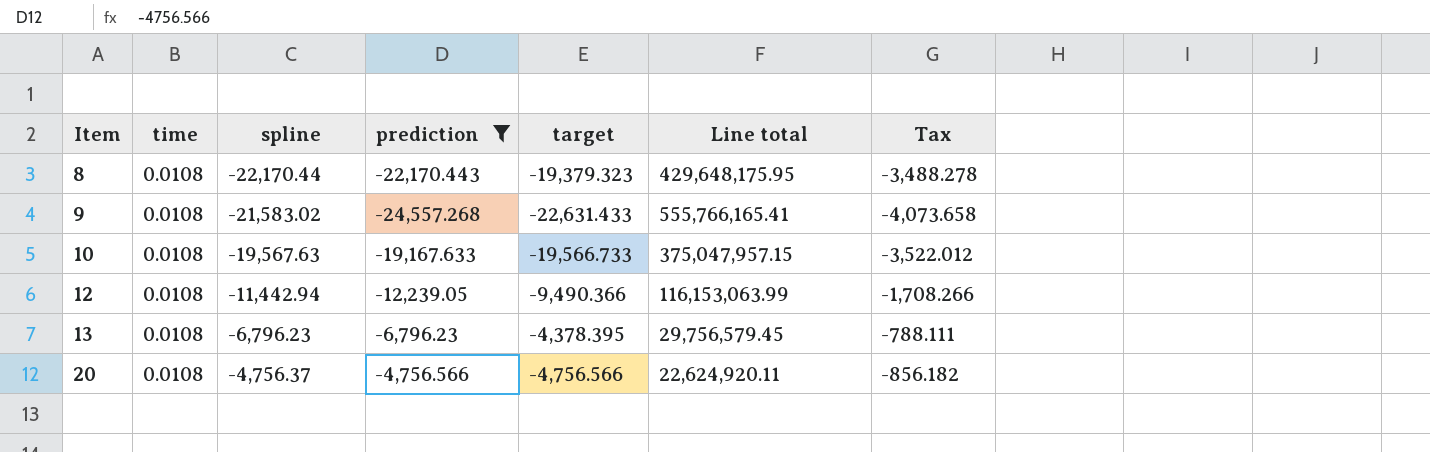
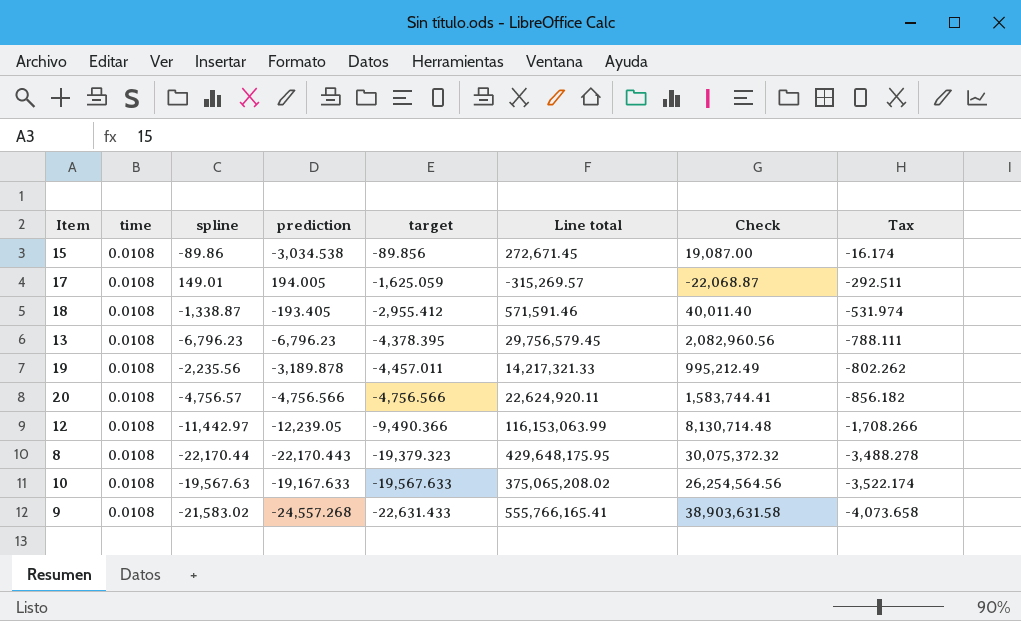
filter: prediction <= -4,756.566 -> none
row order: Item ascending -> target descending
column Check | formula: none -> [Line total] * 0.07
20 | spline: -4,756.37 -> -4,756.57
12 | spline: -11,442.94 -> -11,442.97
10 | target: -19,566.733 -> -19,567.633
10 | Line total: 375,047,957.15 -> 375,065,208.02
10 | Tax: -3,522.012 -> -3,522.174

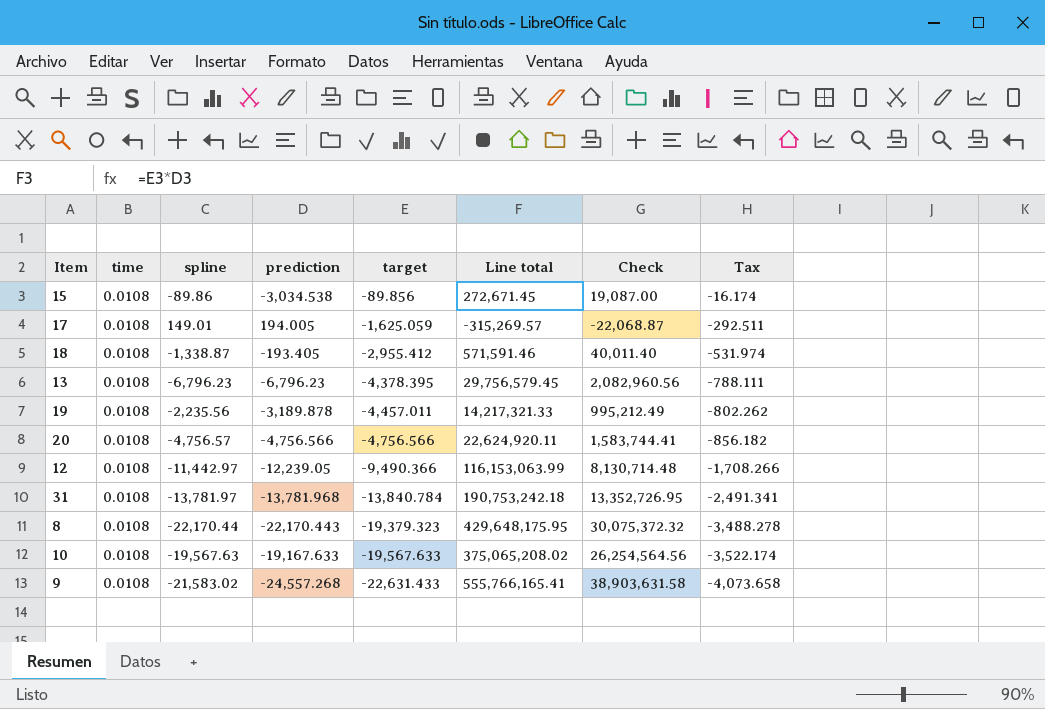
row 31: none -> 0.0108 | -13,781.97 | -13,781.968 | -13,840.784 | 190,753,242.18 | 13,352,726.95 | -2,491.341

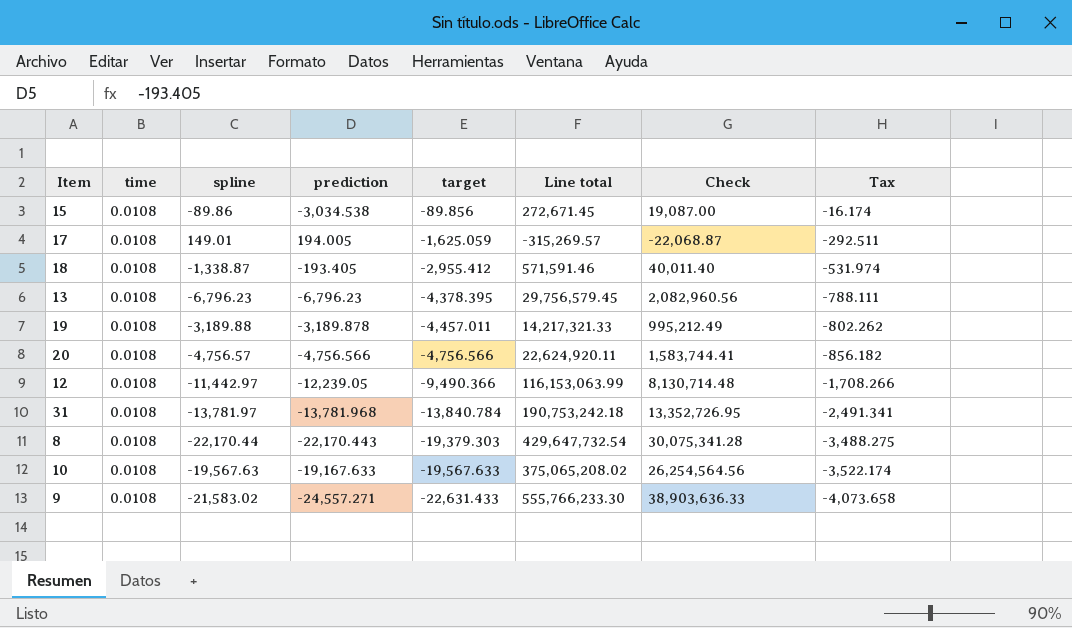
19 | spline: -2,235.56 -> -3,189.88
8 | target: -19,379.323 -> -19,379.303
8 | Line total: 429,648,175.95 -> 429,647,732.54
8 | Check: 30,075,372.32 -> 30,075,341.28
8 | Tax: -3,488.278 -> -3,488.275
9 | prediction: -24,557.268 -> -24,557.271
9 | Line total: 555,766,165.41 -> 555,766,233.30
9 | Check: 38,903,631.58 -> 38,903,636.33

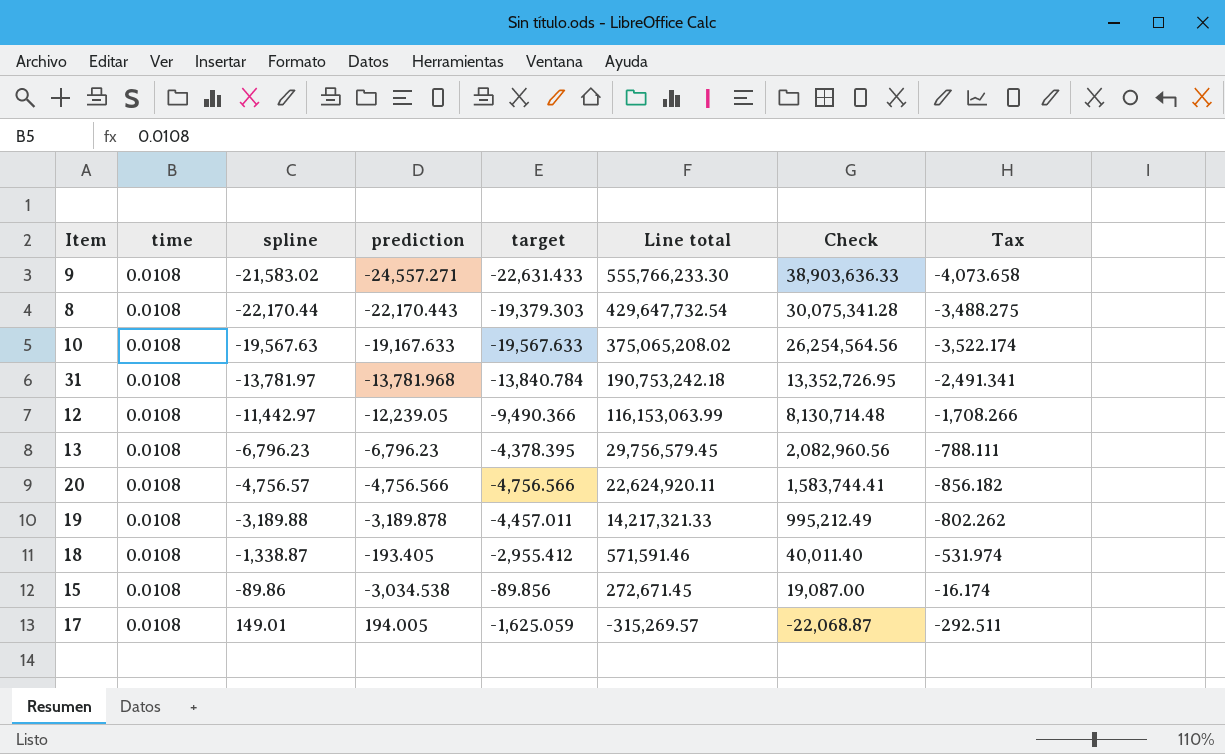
row order: target descending -> Line total descending

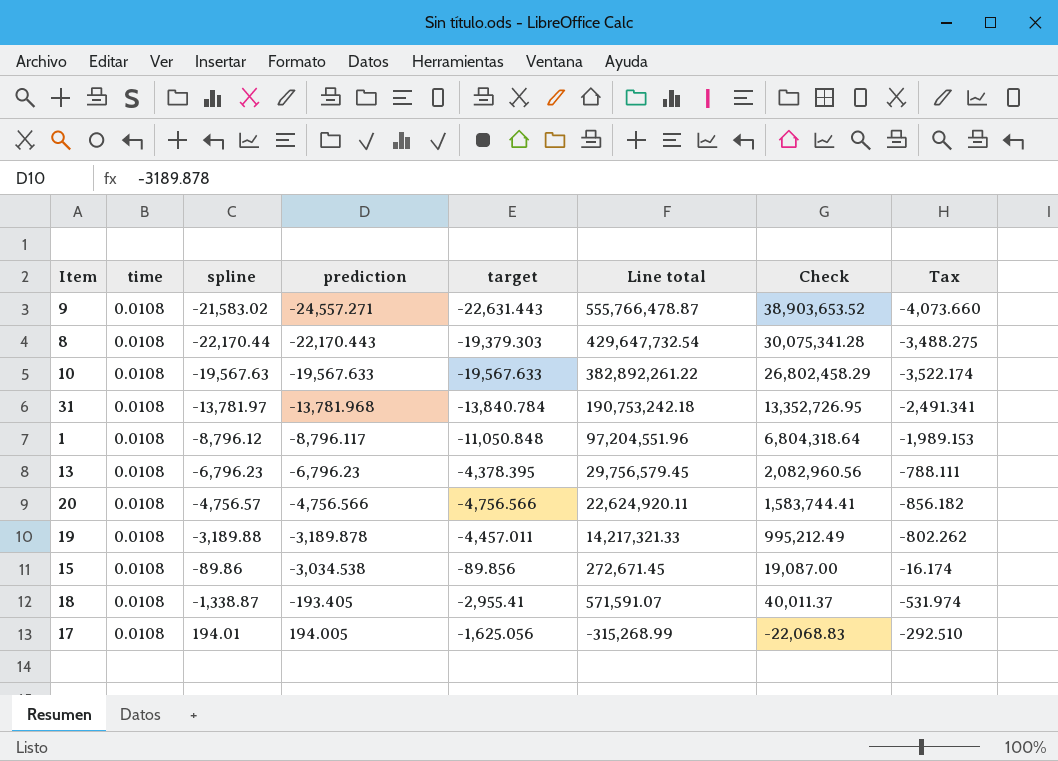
row order: Line total descending -> prediction ascending
row 12: 0.0108 | -11,442.97 | -12,239.05 | -9,490.366 | 116,153,063.99 | 8,130,714.48 | -1,708.266 -> none
9 | target: -22,631.433 -> -22,631.443
9 | Line total: 555,766,233.30 -> 555,766,478.87
9 | Check: 38,903,636.33 -> 38,903,653.52
9 | Tax: -4,073.658 -> -4,073.660
10 | prediction: -19,167.633 -> -19,567.633
10 | Line total: 375,065,208.02 -> 382,892,261.22
10 | Check: 26,254,564.56 -> 26,802,458.29
row 1: none -> 0.0108 | -8,796.12 | -8,796.117 | -11,050.848 | 97,204,551.96 | 6,804,318.64 | -1,989.153
18 | target: -2,955.412 -> -2,955.41
18 | Line total: 571,591.46 -> 571,591.07
18 | Check: 40,011.40 -> 40,011.37
17 | spline: 149.01 -> 194.01
17 | target: -1,625.059 -> -1,625.056
17 | Line total: -315,269.57 -> -315,268.99
17 | Check: -22,068.87 -> -22,068.83
17 | Tax: -292.511 -> -292.510

